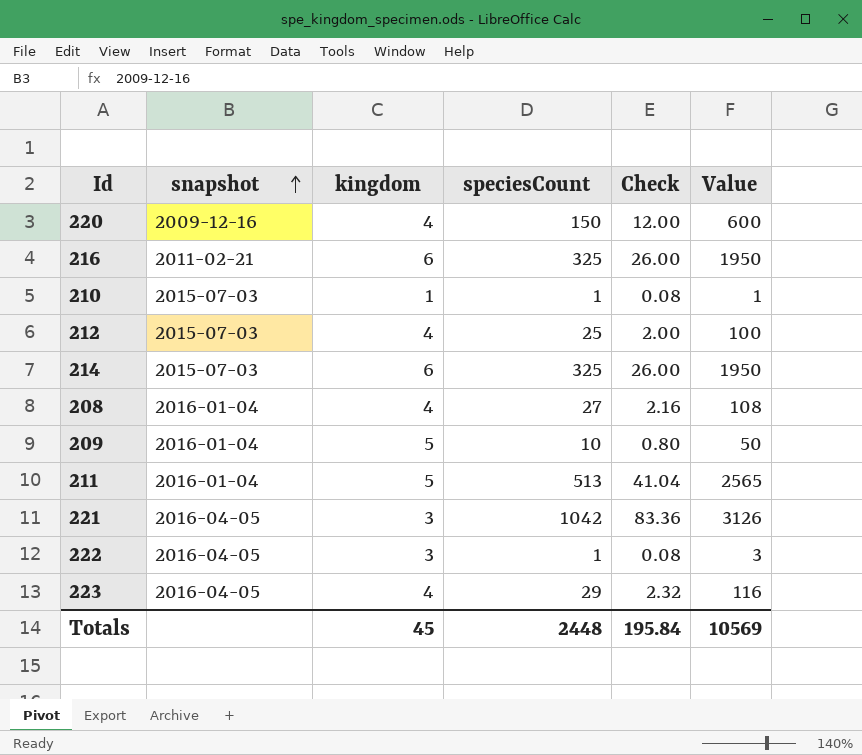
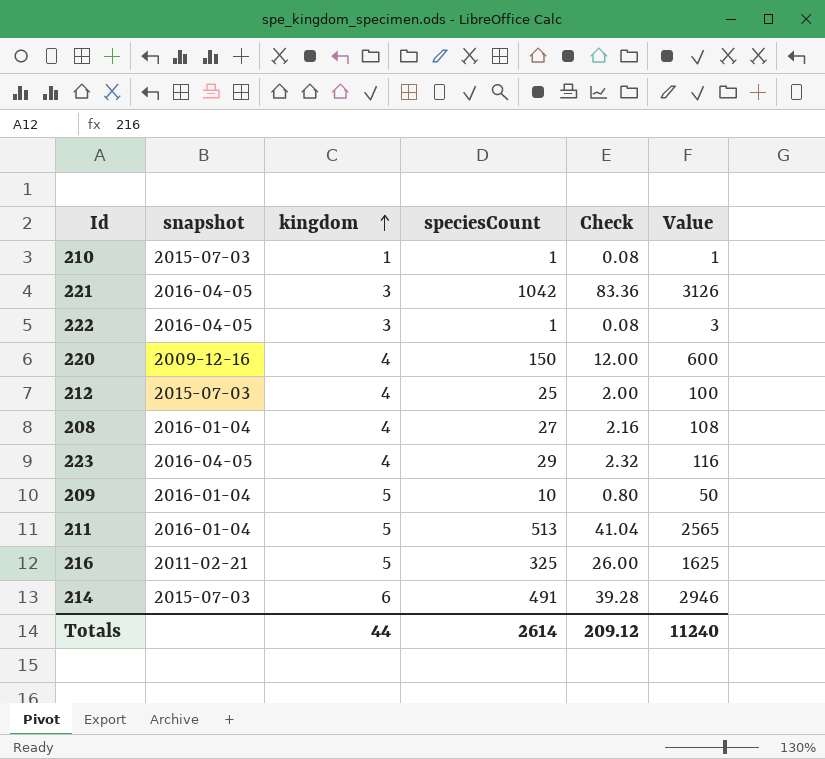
row order: snapshot ascending -> kingdom ascending
216 | kingdom: 6 -> 5
216 | Value: 1950 -> 1625
214 | speciesCount: 325 -> 491
214 | Check: 26.00 -> 39.28
214 | Value: 1950 -> 2946
Totals | kingdom: 45 -> 44
Totals | speciesCount: 2448 -> 2614
Totals | Check: 195.84 -> 209.12
Totals | Value: 10569 -> 11240

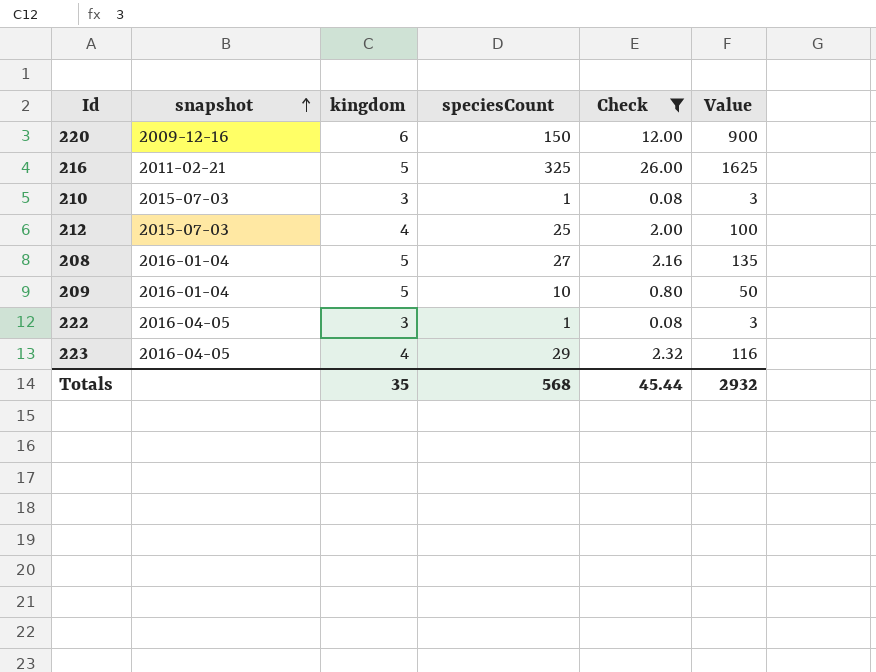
filter: none -> Check <= 26.00
row order: kingdom ascending -> snapshot ascending
220 | kingdom: 4 -> 6
220 | Value: 600 -> 900
210 | kingdom: 1 -> 3
210 | Value: 1 -> 3
208 | kingdom: 4 -> 5
208 | Value: 108 -> 135
Totals | kingdom: 44 -> 35
Totals | speciesCount: 2614 -> 568
Totals | Check: 209.12 -> 45.44
Totals | Value: 11240 -> 2932

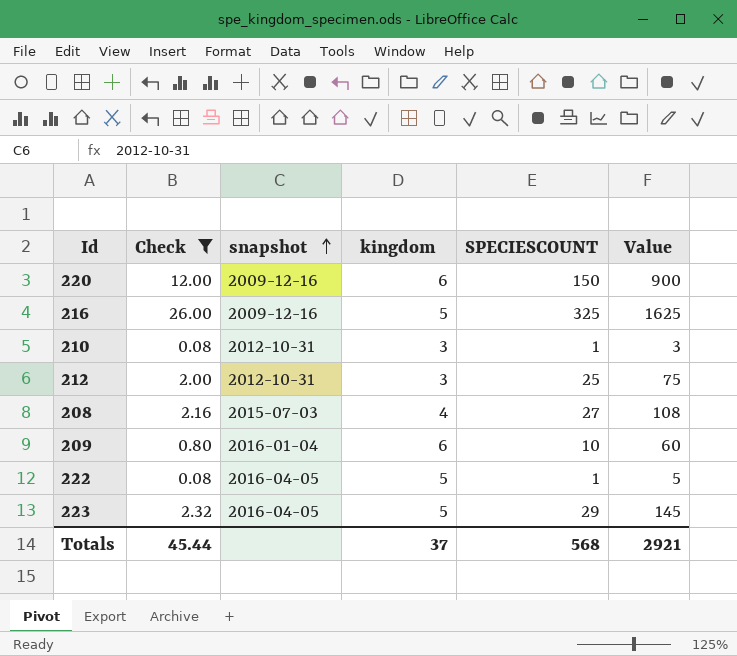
column Check | position: 5 -> 2
column name: speciesCount -> SPECIESCOUNT
216 | snapshot: 2011-02-21 -> 2009-12-16
210 | snapshot: 2015-07-03 -> 2012-10-31
212 | snapshot: 2015-07-03 -> 2012-10-31
212 | kingdom: 4 -> 3
212 | Value: 100 -> 75
208 | snapshot: 2016-01-04 -> 2015-07-03
208 | kingdom: 5 -> 4
208 | Value: 135 -> 108
209 | kingdom: 5 -> 6
209 | Value: 50 -> 60
222 | kingdom: 3 -> 5
222 | Value: 3 -> 5
223 | kingdom: 4 -> 5
223 | Value: 116 -> 145
Totals | kingdom: 35 -> 37
Totals | Value: 2932 -> 2921

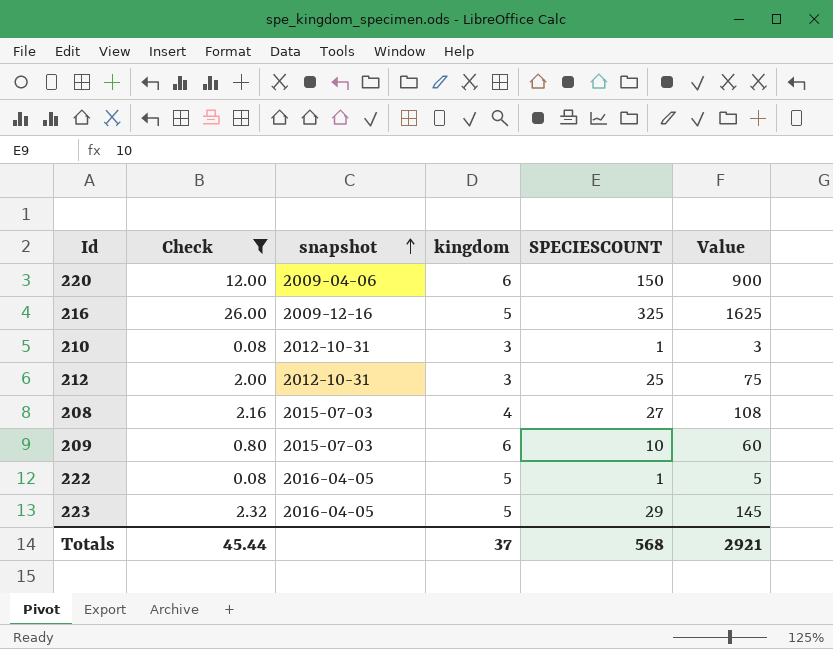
220 | snapshot: 2009-12-16 -> 2009-04-06
209 | snapshot: 2016-01-04 -> 2015-07-03

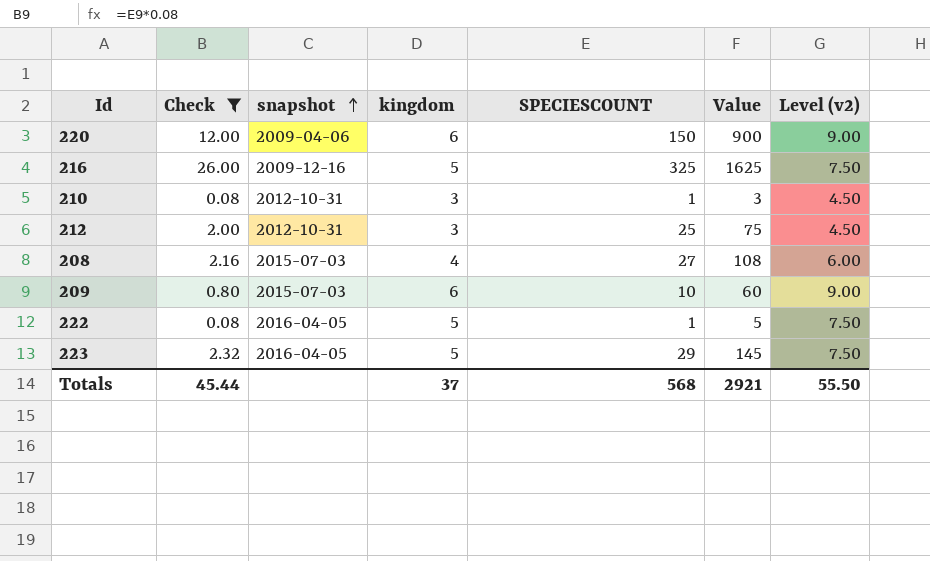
column Level (v2) | formula: none -> [kingdom] * 1.5

